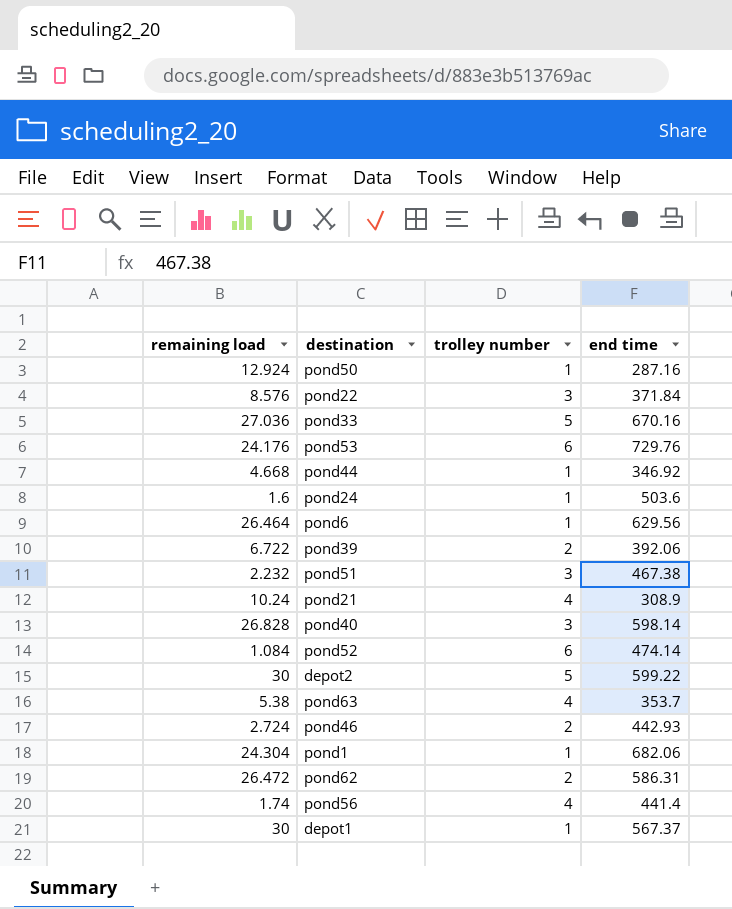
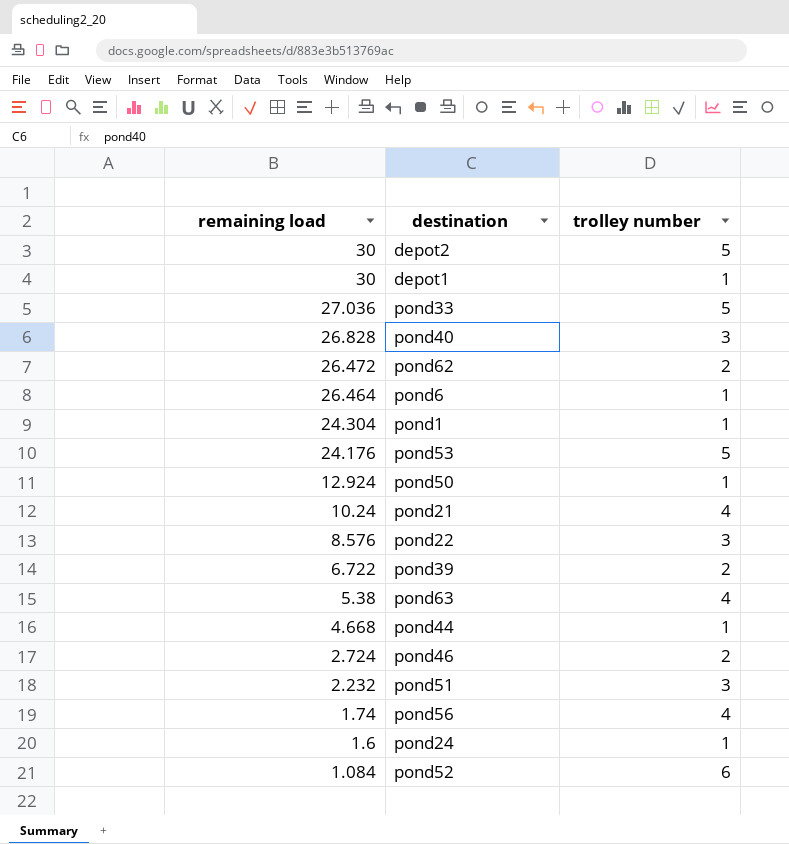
row order: none -> remaining load descending
column end time | position: 4 -> none
pond53 | trolley number: 6 -> 5

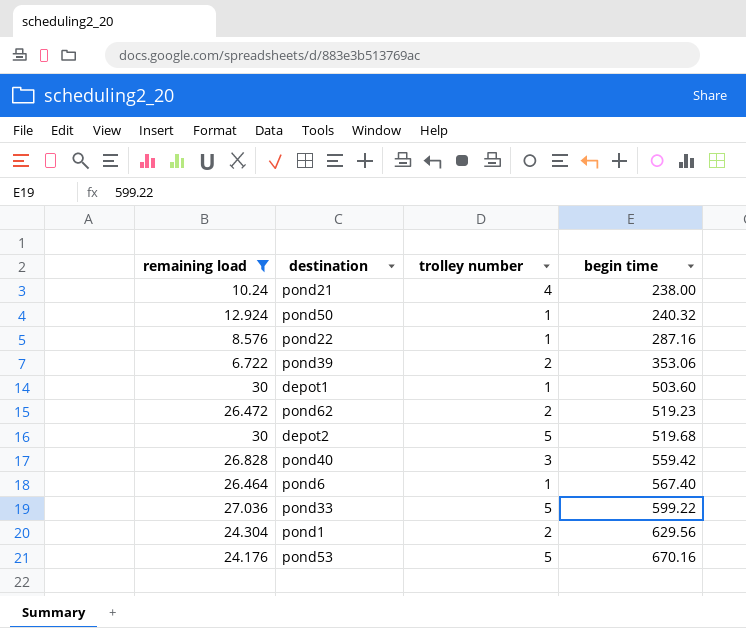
filter: none -> remaining load >= 6.722
row order: remaining load descending -> begin time ascending
column begin time | position: none -> 4
pond22 | trolley number: 3 -> 1
pond1 | trolley number: 1 -> 2

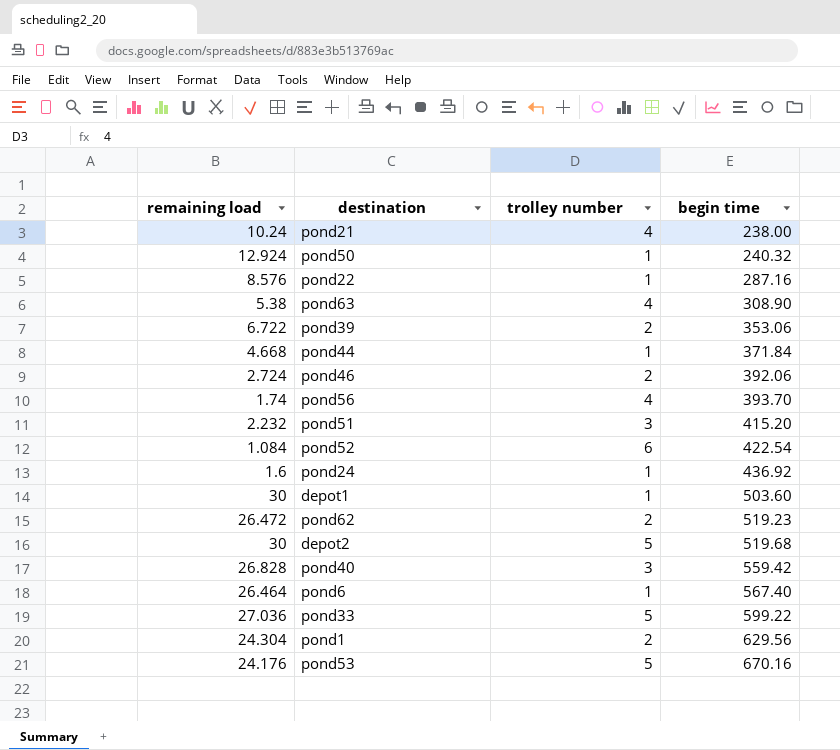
filter: remaining load >= 6.722 -> none

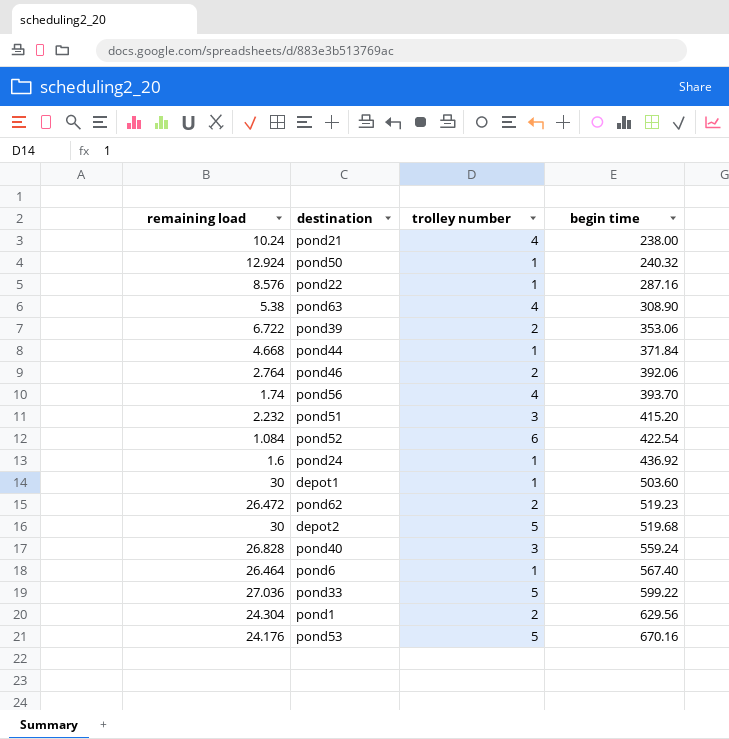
pond46 | remaining load: 2.724 -> 2.764
pond40 | begin time: 559.42 -> 559.24

